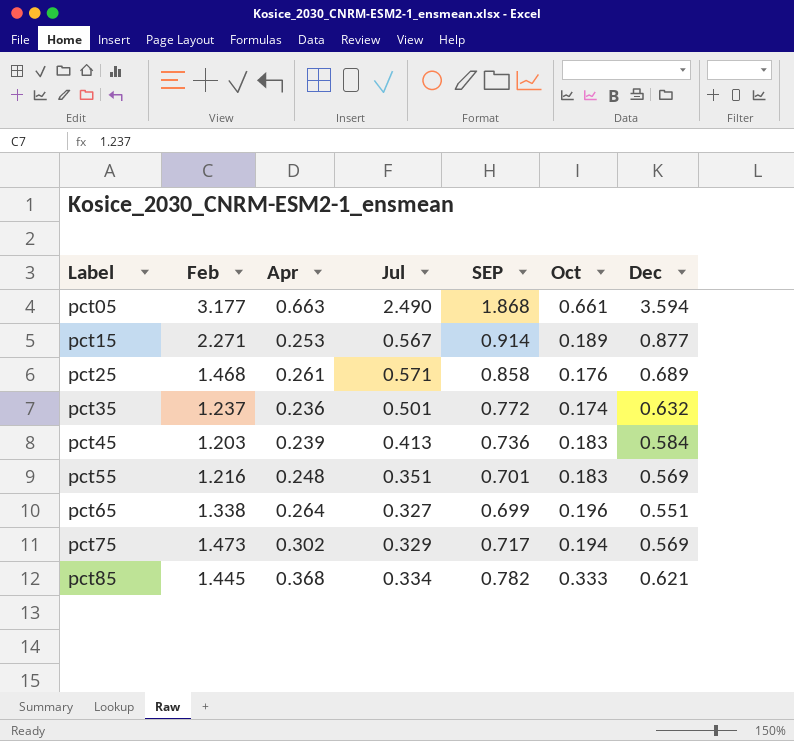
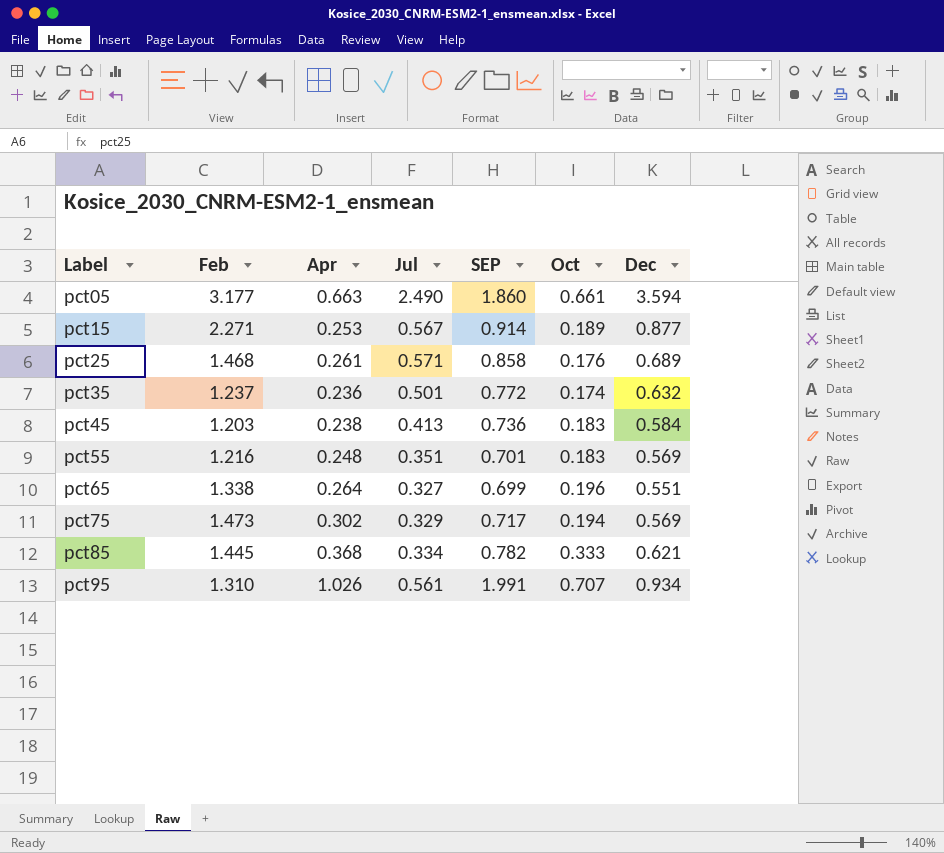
pct05 | SEP: 1.868 -> 1.860
pct45 | Apr: 0.239 -> 0.238
row pct95: none -> 1.310 | 1.026 | 0.561 | 1.991 | 0.707 | 0.934

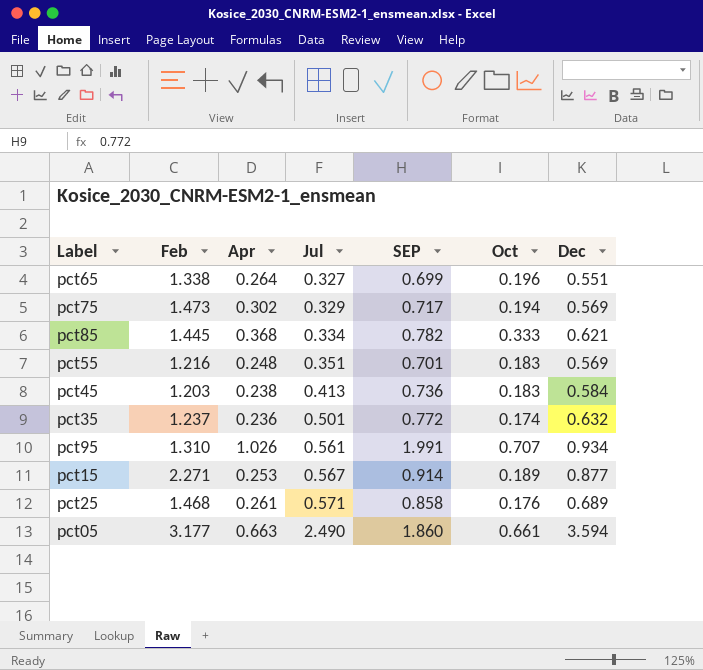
row order: Label ascending -> Jul ascending

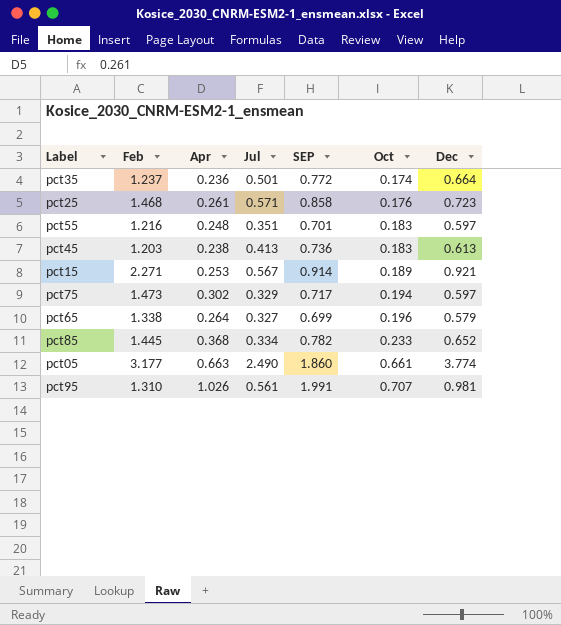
row order: Jul ascending -> Oct ascending
pct35 | Dec: 0.632 -> 0.664
pct25 | Dec: 0.689 -> 0.723
pct55 | Dec: 0.569 -> 0.597
pct45 | Dec: 0.584 -> 0.613
pct15 | Dec: 0.877 -> 0.921
pct75 | Dec: 0.569 -> 0.597
pct65 | Dec: 0.551 -> 0.579
pct85 | Oct: 0.333 -> 0.233
pct85 | Dec: 0.621 -> 0.652
pct05 | Dec: 3.594 -> 3.774
pct95 | Dec: 0.934 -> 0.981

